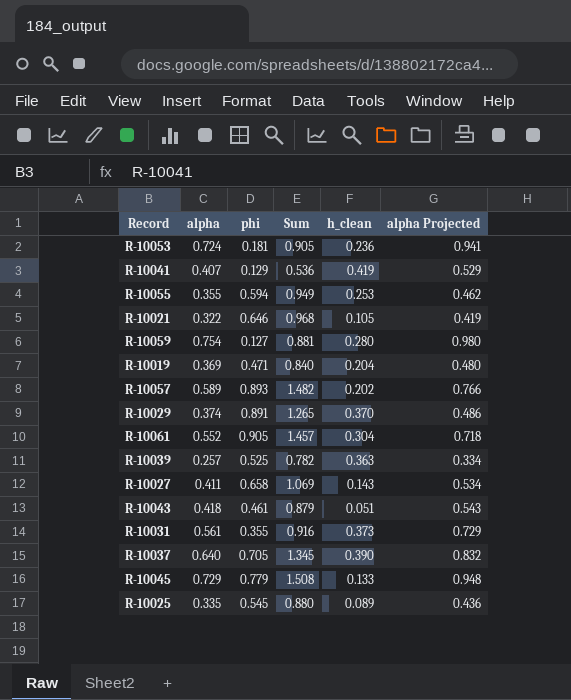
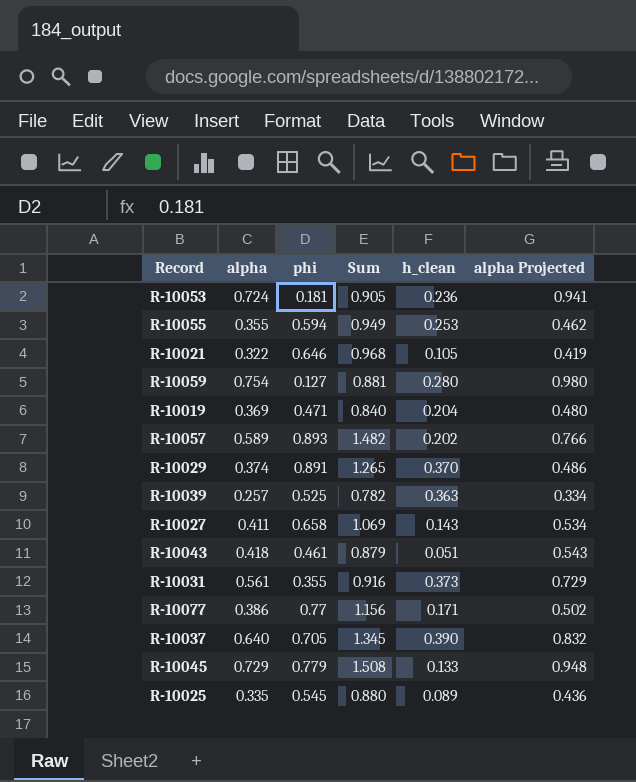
row R-10041: 0.407 | 0.129 | 0.536 | 0.419 | 0.529 -> none
row R-10061: 0.552 | 0.905 | 1.457 | 0.304 | 0.718 -> none
row R-10077: none -> 0.386 | 0.77 | 1.156 | 0.171 | 0.502

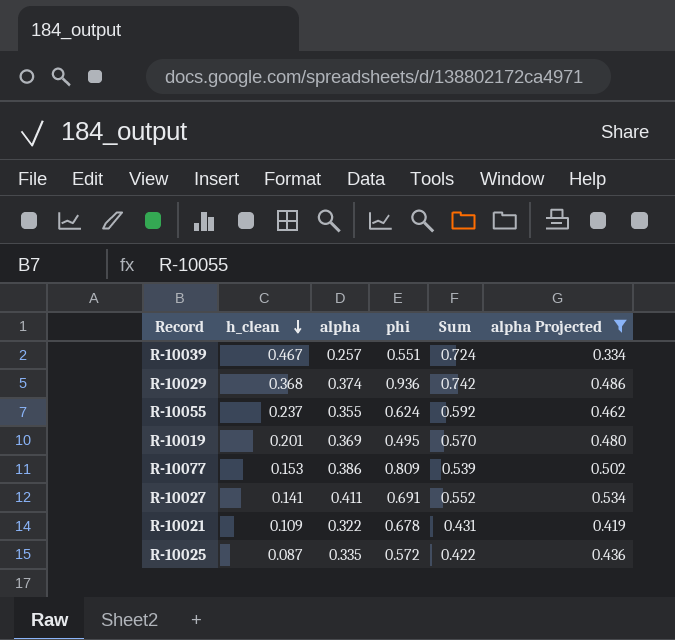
filter: none -> alpha Projected <= 0.534
row order: none -> h_clean descending
column h_clean | position: 5 -> 2
column Sum | formula: [alpha] + [phi] -> [h_clean] + [alpha]
R-10039 | h_clean: 0.363 -> 0.467
R-10039 | phi: 0.525 -> 0.551
R-10029 | h_clean: 0.370 -> 0.368
R-10029 | phi: 0.891 -> 0.936
R-10055 | h_clean: 0.253 -> 0.237
R-10055 | phi: 0.594 -> 0.624
R-10019 | h_clean: 0.204 -> 0.201
R-10019 | phi: 0.471 -> 0.495
R-10077 | h_clean: 0.171 -> 0.153
R-10077 | phi: 0.77 -> 0.809
R-10027 | h_clean: 0.143 -> 0.141
R-10027 | phi: 0.658 -> 0.691
R-10021 | h_clean: 0.105 -> 0.109
R-10021 | phi: 0.646 -> 0.678
R-10025 | h_clean: 0.089 -> 0.087
R-10025 | phi: 0.545 -> 0.572

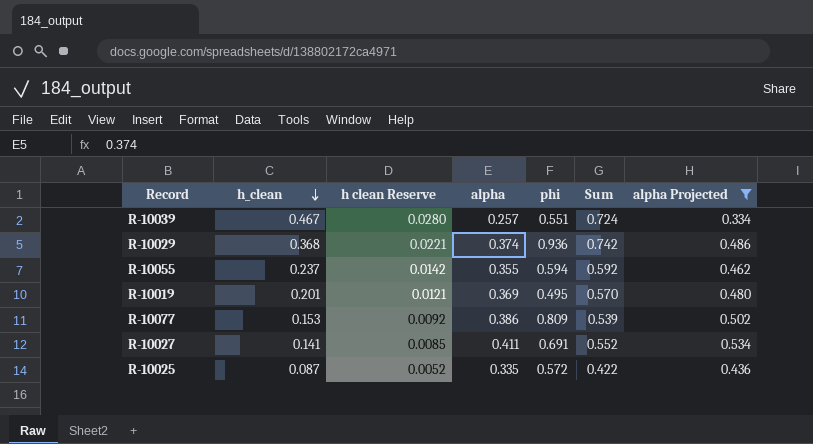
column h clean Reserve | formula: none -> [h_clean] * 0.06
row R-10021: 0.109 | 0.322 | 0.678 | 0.431 | 0.419 -> none
R-10055 | phi: 0.624 -> 0.594

